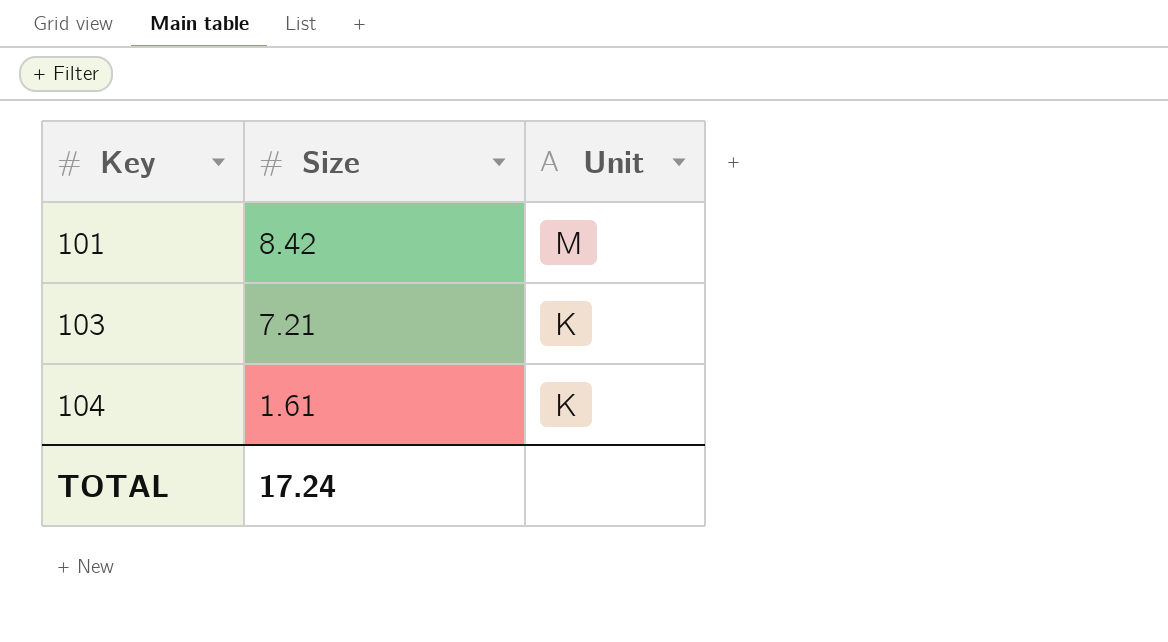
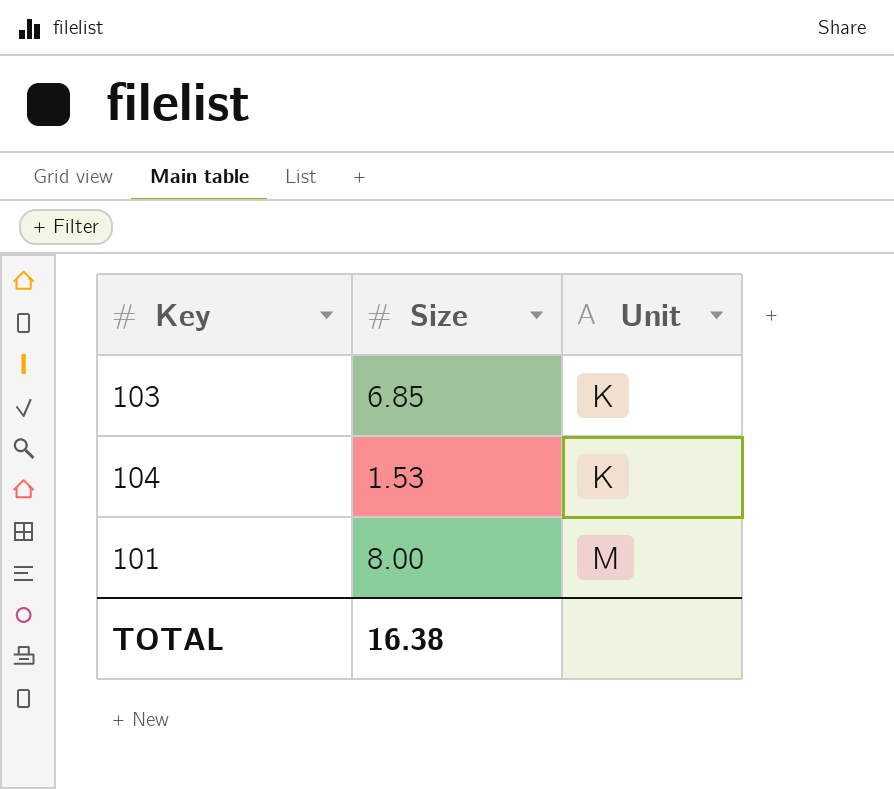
row order: Key ascending -> Unit ascending
103 | Size: 7.21 -> 6.85
104 | Size: 1.61 -> 1.53
101 | Size: 8.42 -> 8.00
TOTAL | Size: 17.24 -> 16.38

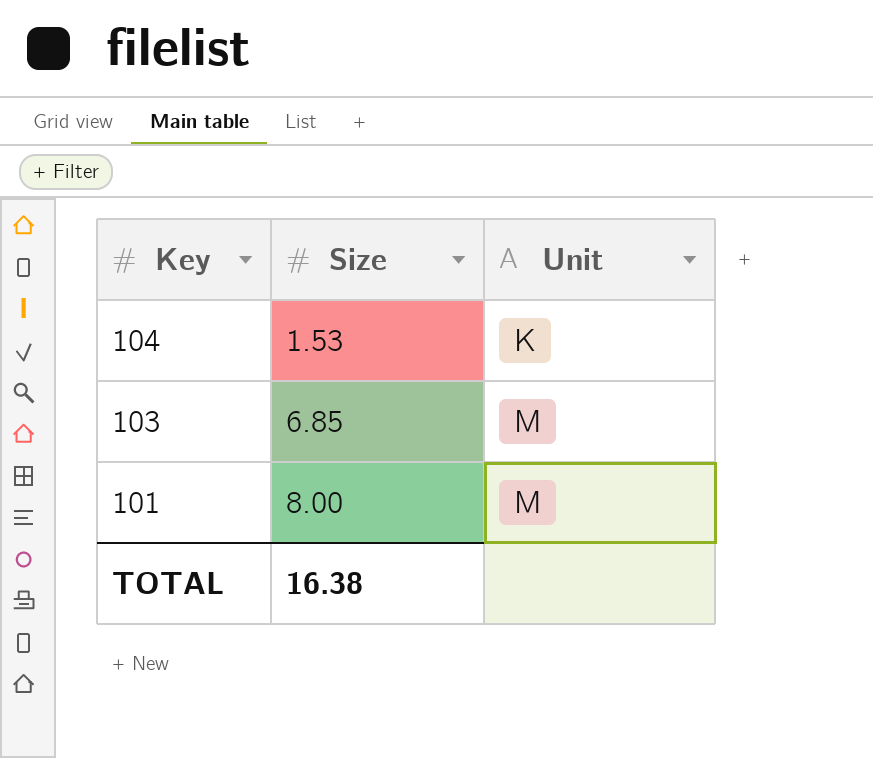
row order: Unit ascending -> Key descending
103 | Unit: K -> M

